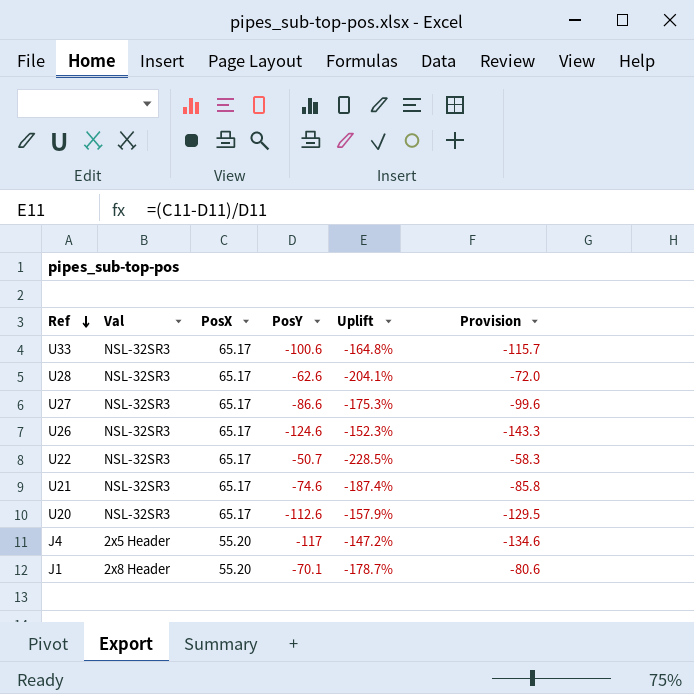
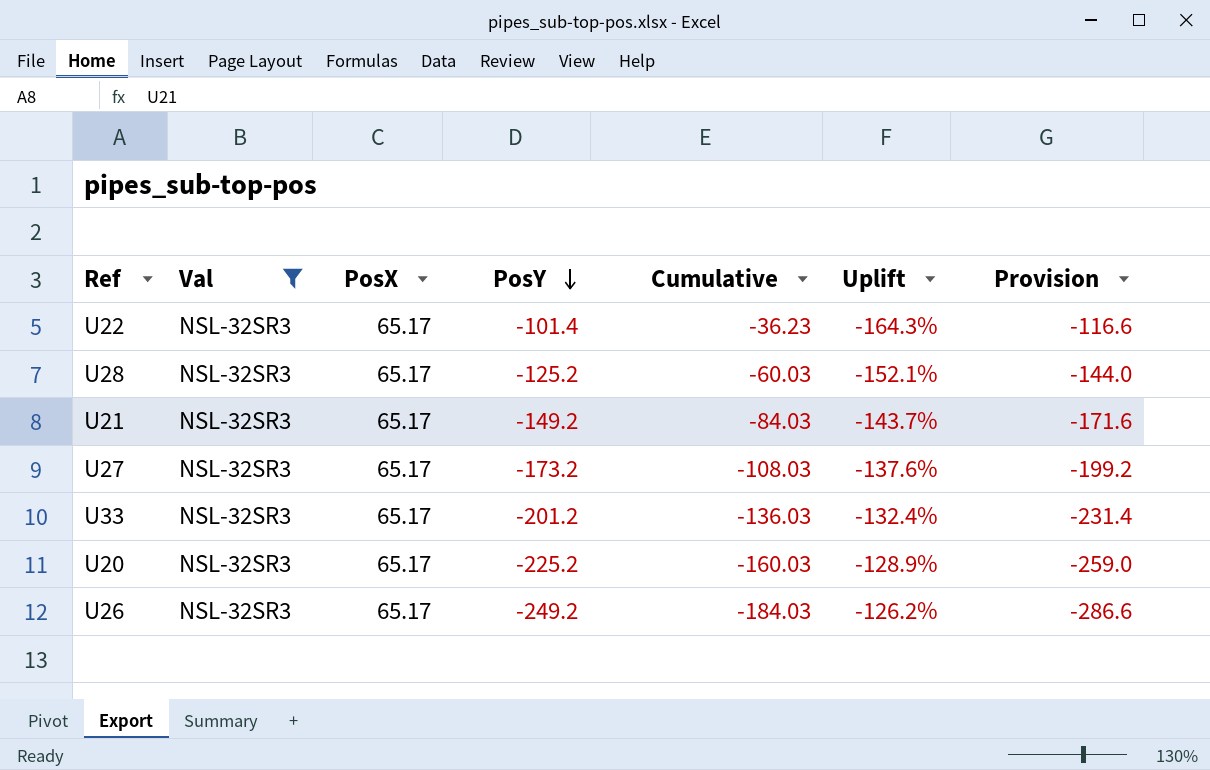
filter: none -> Val = NSL-32SR3
row order: Ref descending -> PosY descending
column Cumulative | formula: none -> [PosX] + [PosY]
U22 | PosY: -50.7 -> -101.4
U22 | Uplift: -228.5% -> -164.3%
U22 | Provision: -58.3 -> -116.6
U28 | PosY: -62.6 -> -125.2
U28 | Uplift: -204.1% -> -152.1%
U28 | Provision: -72.0 -> -144.0
U21 | PosY: -74.6 -> -149.2
U21 | Uplift: -187.4% -> -143.7%
U21 | Provision: -85.8 -> -171.6
U27 | PosY: -86.6 -> -173.2
U27 | Uplift: -175.3% -> -137.6%
U27 | Provision: -99.6 -> -199.2
U33 | PosY: -100.6 -> -201.2
U33 | Uplift: -164.8% -> -132.4%
U33 | Provision: -115.7 -> -231.4
U20 | PosY: -112.6 -> -225.2
U20 | Uplift: -157.9% -> -128.9%
U20 | Provision: -129.5 -> -259.0
U26 | PosY: -124.6 -> -249.2
U26 | Uplift: -152.3% -> -126.2%
U26 | Provision: -143.3 -> -286.6

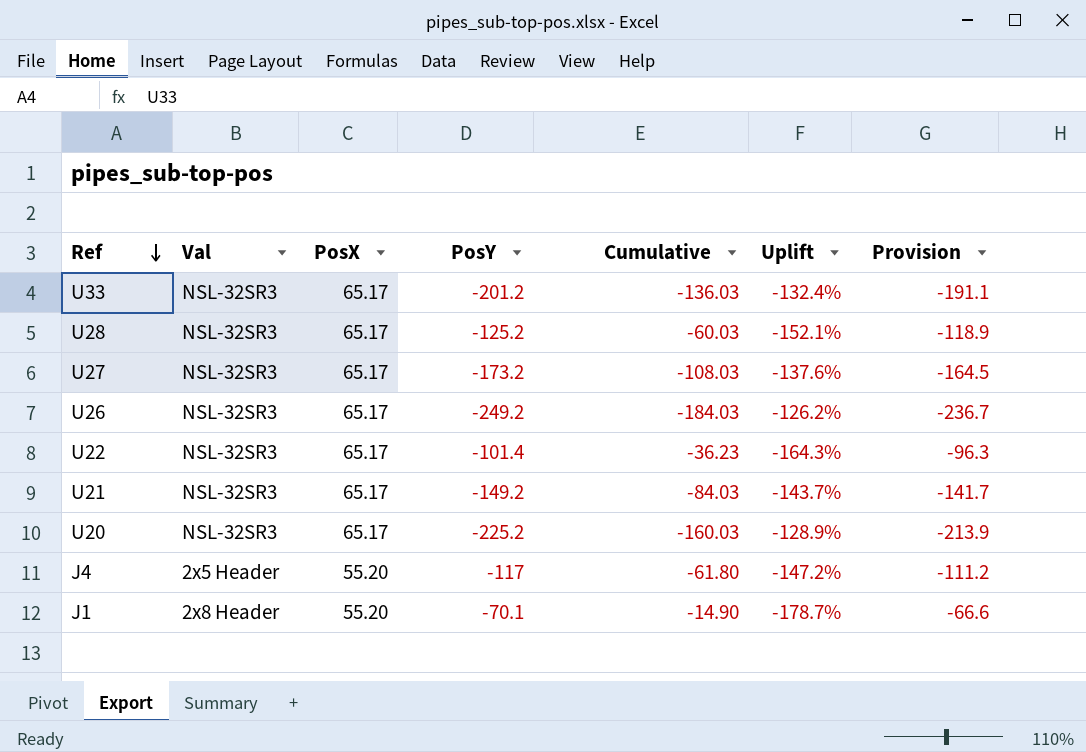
filter: Val = NSL-32SR3 -> none
row order: PosY descending -> Ref descending
column Provision | formula: [PosY] * 1.15 -> [PosY] * 0.95

